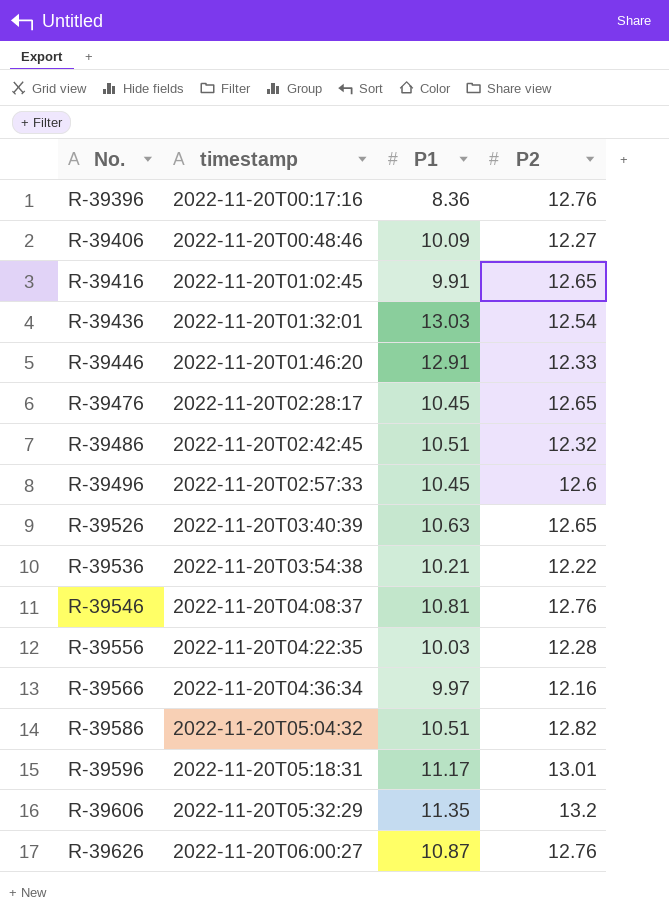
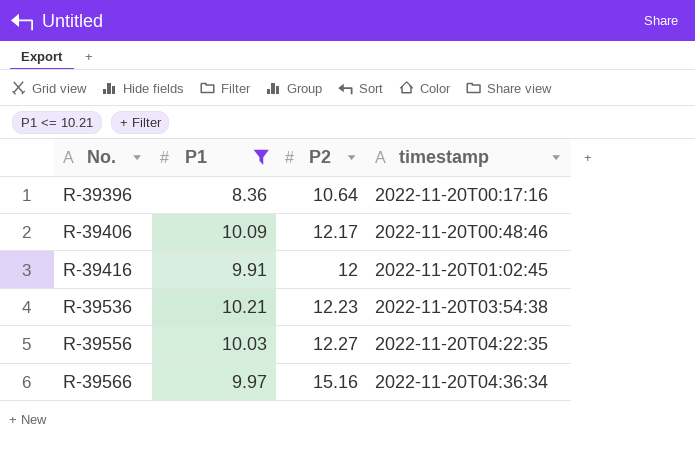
filter: none -> P1 <= 10.21
column timestamp | position: 2 -> 4
R-39396 | P2: 12.76 -> 10.64
R-39406 | P2: 12.27 -> 12.17
R-39416 | P2: 12.65 -> 12
R-39536 | P2: 12.22 -> 12.23
R-39556 | P2: 12.28 -> 12.27
R-39566 | P2: 12.16 -> 15.16

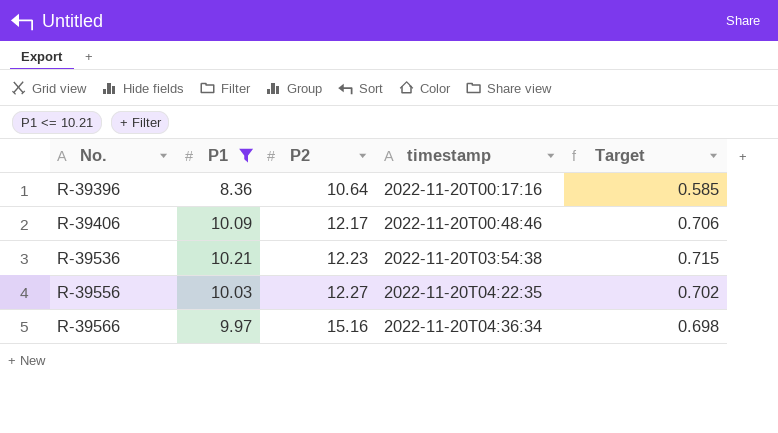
column Target | formula: none -> [P1] * 0.07
row R-39416: 9.91 | 12 | 2022-11-20T01:02:45 -> none

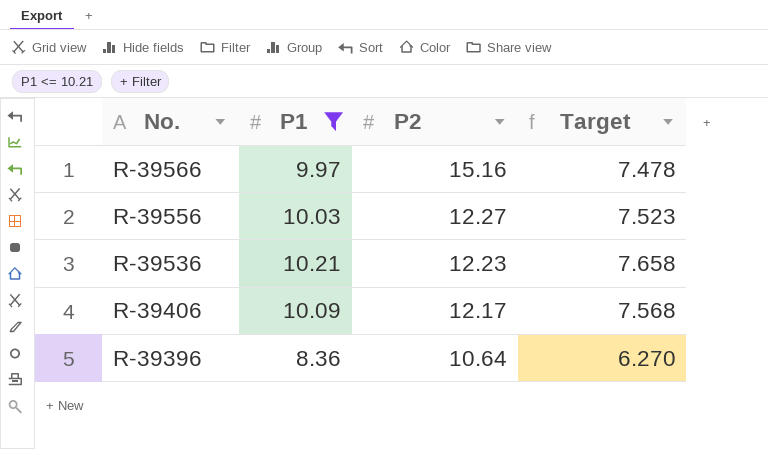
row order: No. ascending -> No. descending
column timestamp | position: 4 -> none
column Target | formula: [P1] * 0.07 -> [P1] * 0.75

